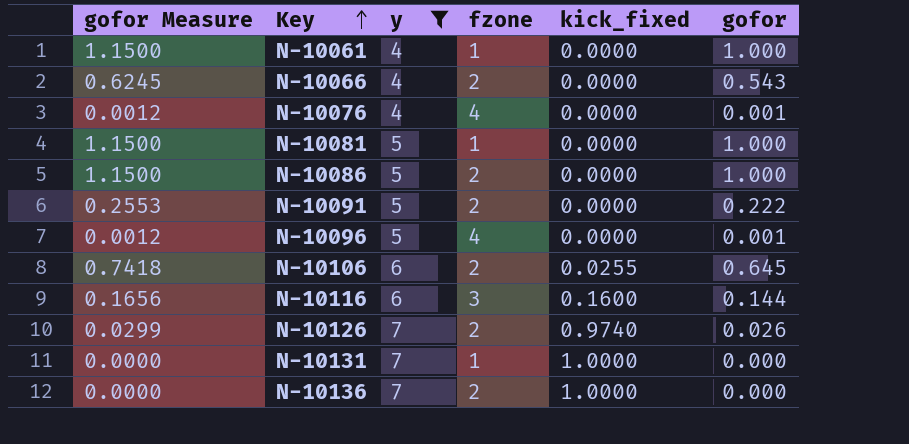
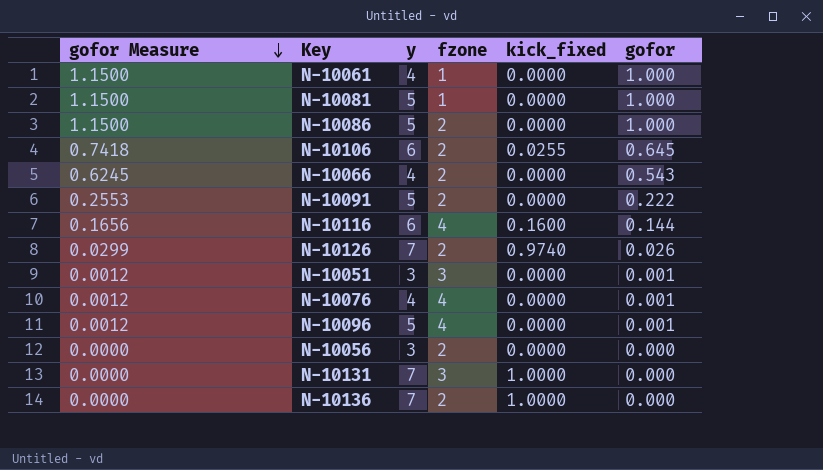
filter: y != 3 -> none
row order: Key ascending -> gofor Measure descending
N-10116 | fzone: 3 -> 4
N-10131 | fzone: 1 -> 3

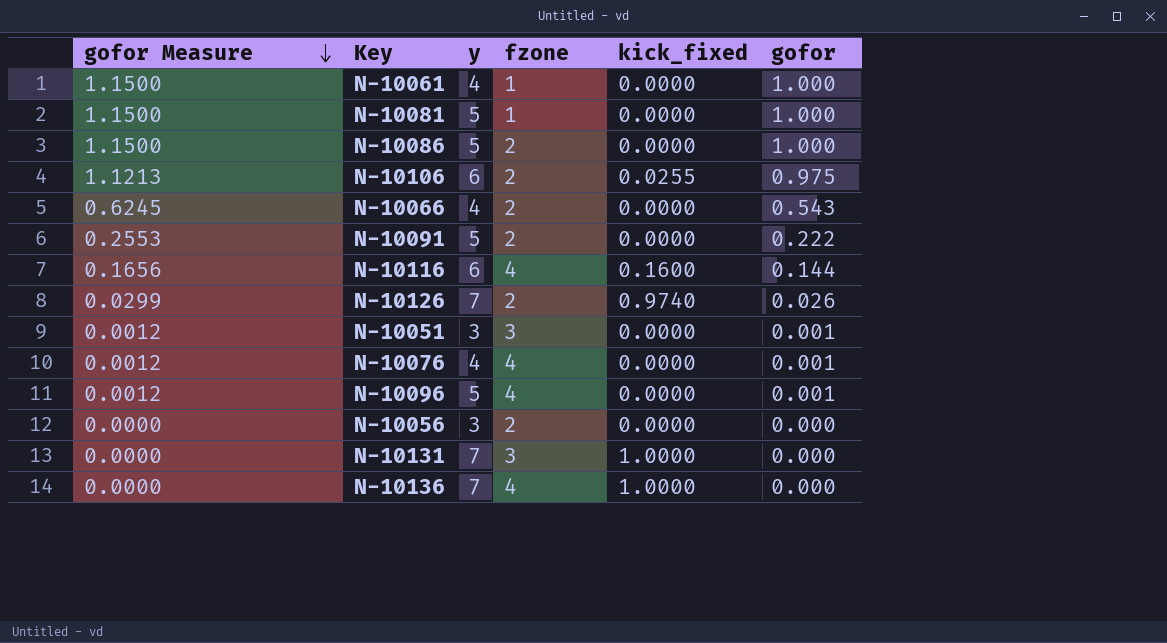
N-10106 | gofor Measure: 0.7418 -> 1.1213
N-10106 | gofor: 0.645 -> 0.975
N-10136 | fzone: 2 -> 4

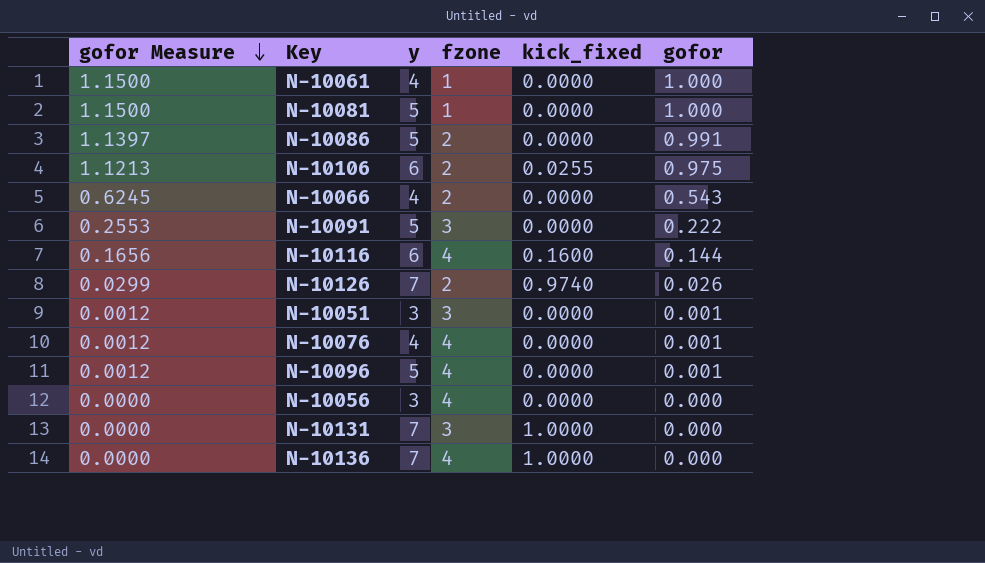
N-10086 | gofor Measure: 1.1500 -> 1.1397
N-10086 | gofor: 1.000 -> 0.991
N-10091 | fzone: 2 -> 3
N-10056 | fzone: 2 -> 4

